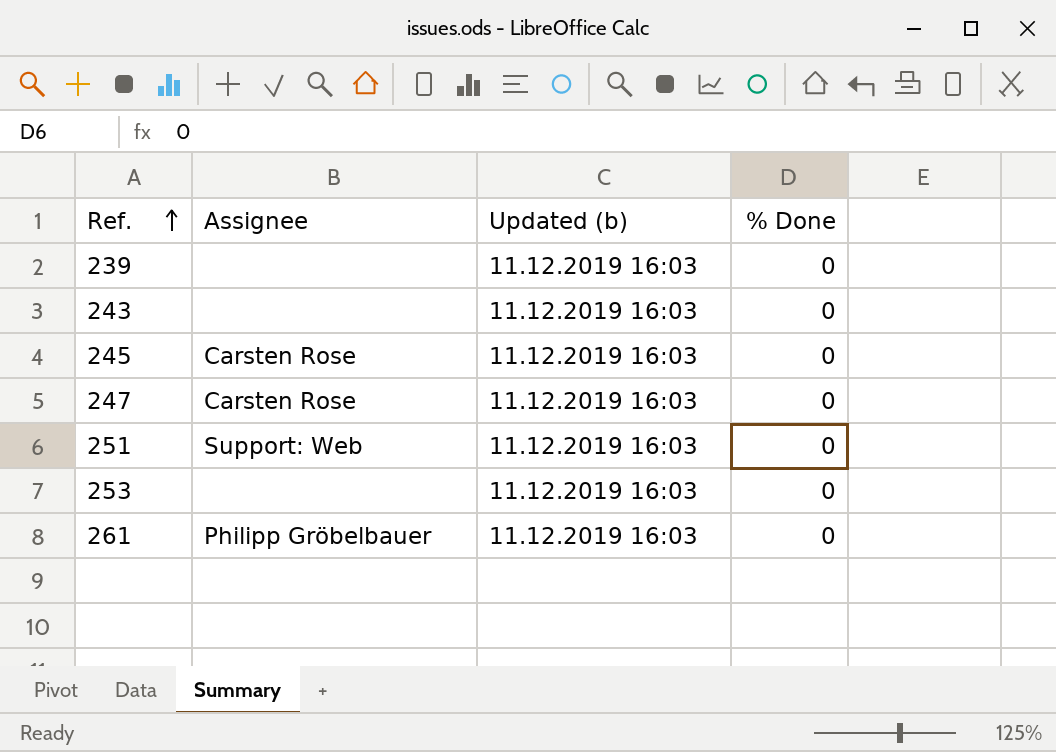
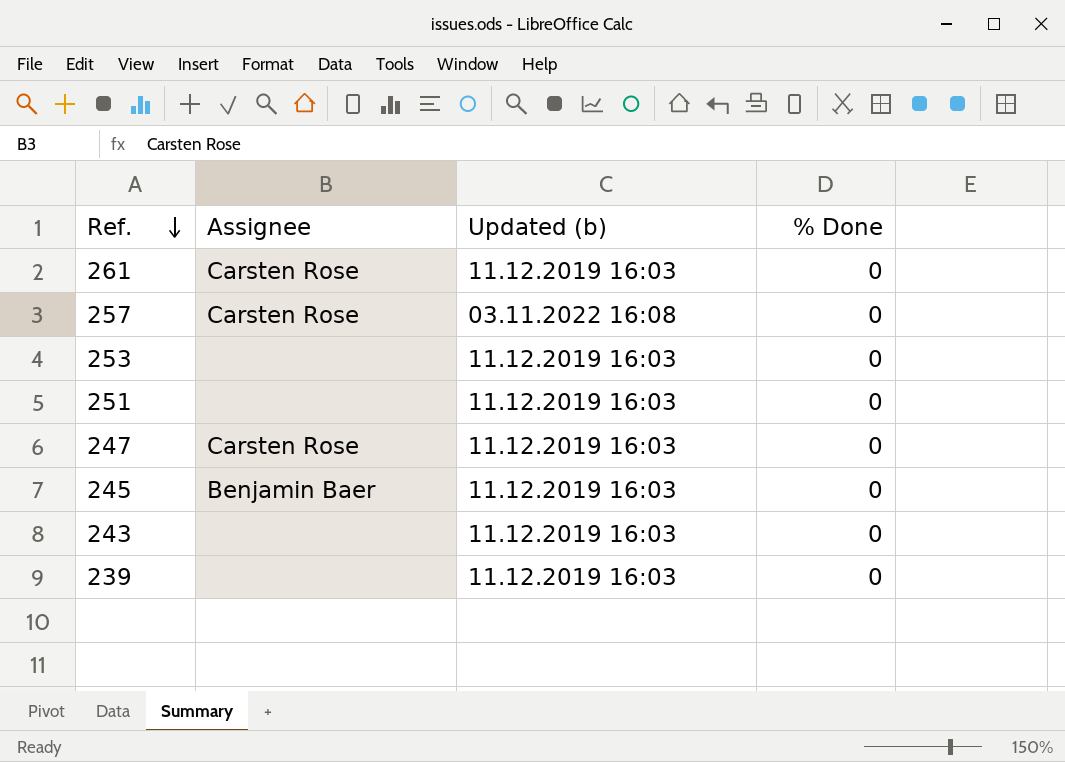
row order: Ref. ascending -> Ref. descending
261 | Assignee: Philipp Gröbelbauer -> Carsten Rose
row 257: none -> Carsten Rose | 03.11.2022 16:08 | 0
251 | Assignee: Support: Web -> none
245 | Assignee: Carsten Rose -> Benjamin Baer

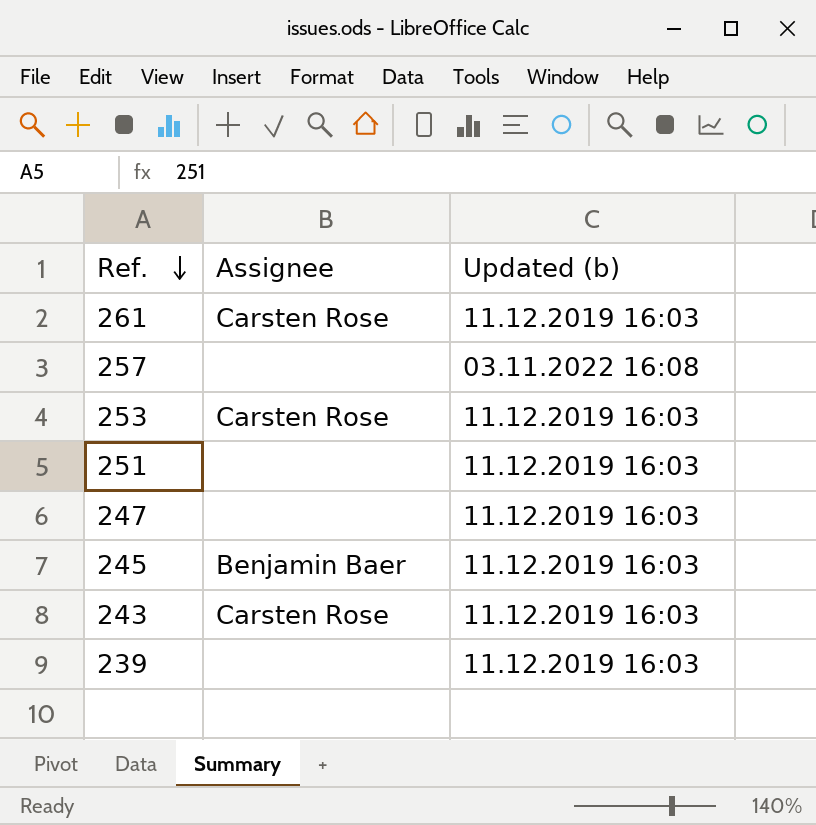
column % Done | position: 4 -> none
257 | Assignee: Carsten Rose -> none
253 | Assignee: none -> Carsten Rose
247 | Assignee: Carsten Rose -> none
243 | Assignee: none -> Carsten Rose

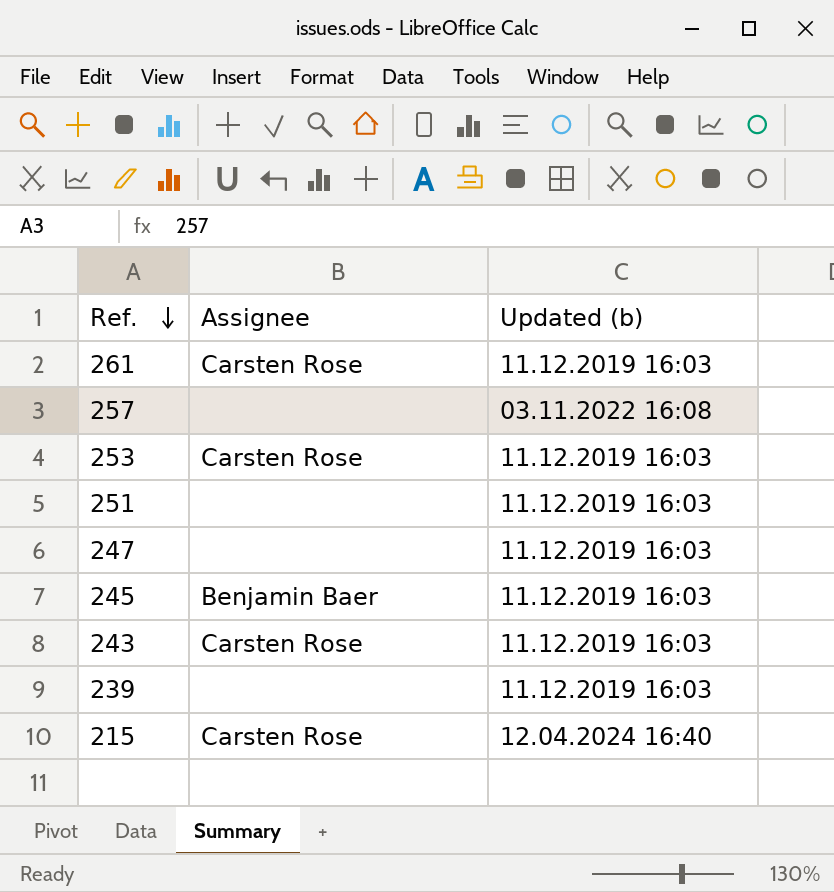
row 215: none -> Carsten Rose | 12.04.2024 16:40

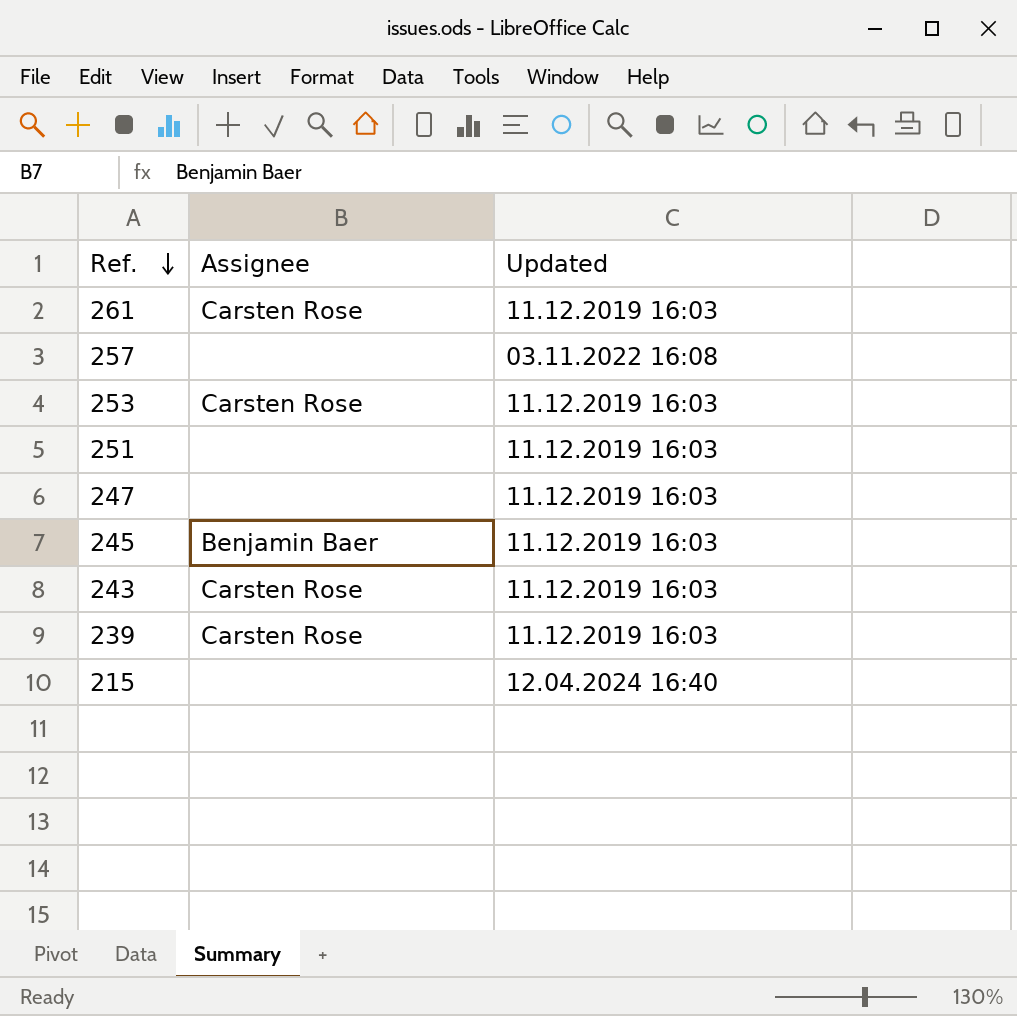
column name: Updated (b) -> Updated
239 | Assignee: none -> Carsten Rose
215 | Assignee: Carsten Rose -> none

